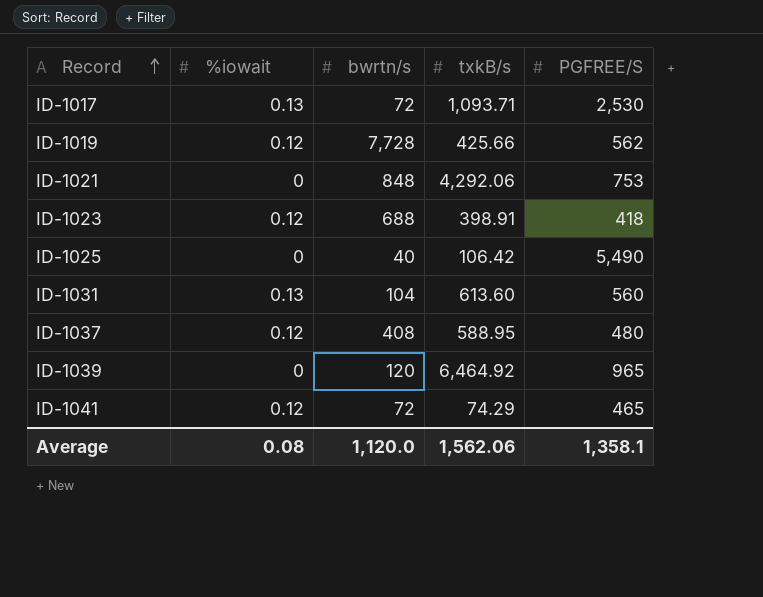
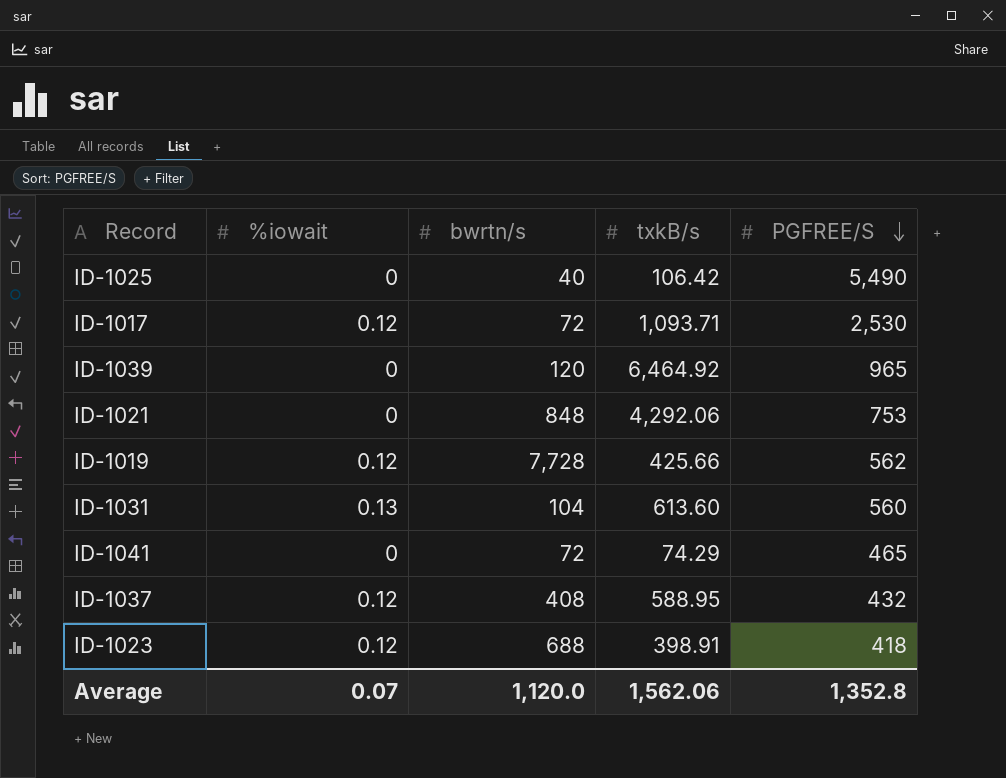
row order: Record ascending -> PGFREE/S descending
ID-1017 | %iowait: 0.13 -> 0.12
ID-1041 | %iowait: 0.12 -> 0
ID-1037 | PGFREE/S: 480 -> 432
Average | %iowait: 0.08 -> 0.07
Average | PGFREE/S: 1,358.1 -> 1,352.8

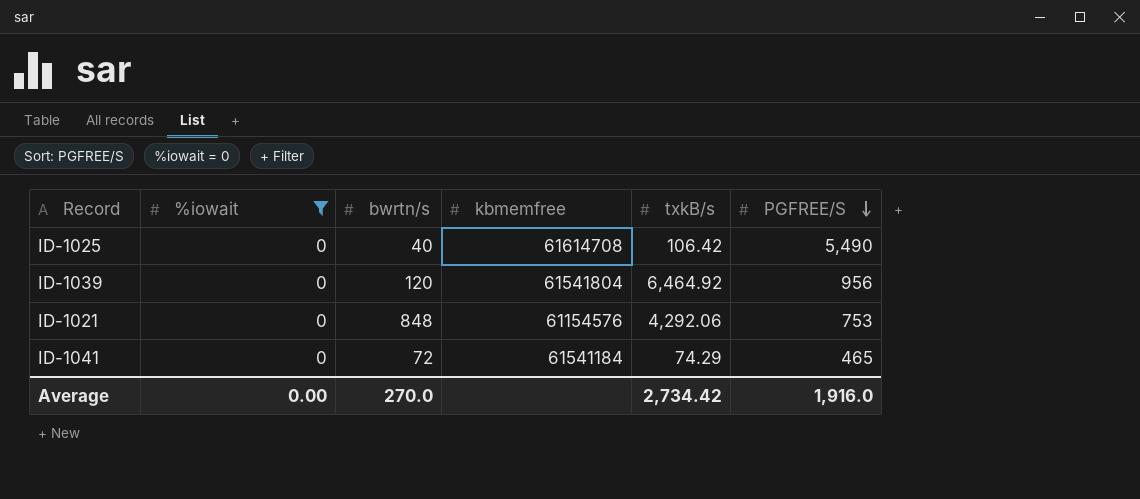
filter: none -> %iowait = 0
column kbmemfree | position: none -> 4
ID-1039 | PGFREE/S: 965 -> 956
Average | %iowait: 0.07 -> 0.00
Average | bwrtn/s: 1,120.0 -> 270.0
Average | txkB/s: 1,562.06 -> 2,734.42
Average | PGFREE/S: 1,352.8 -> 1,916.0

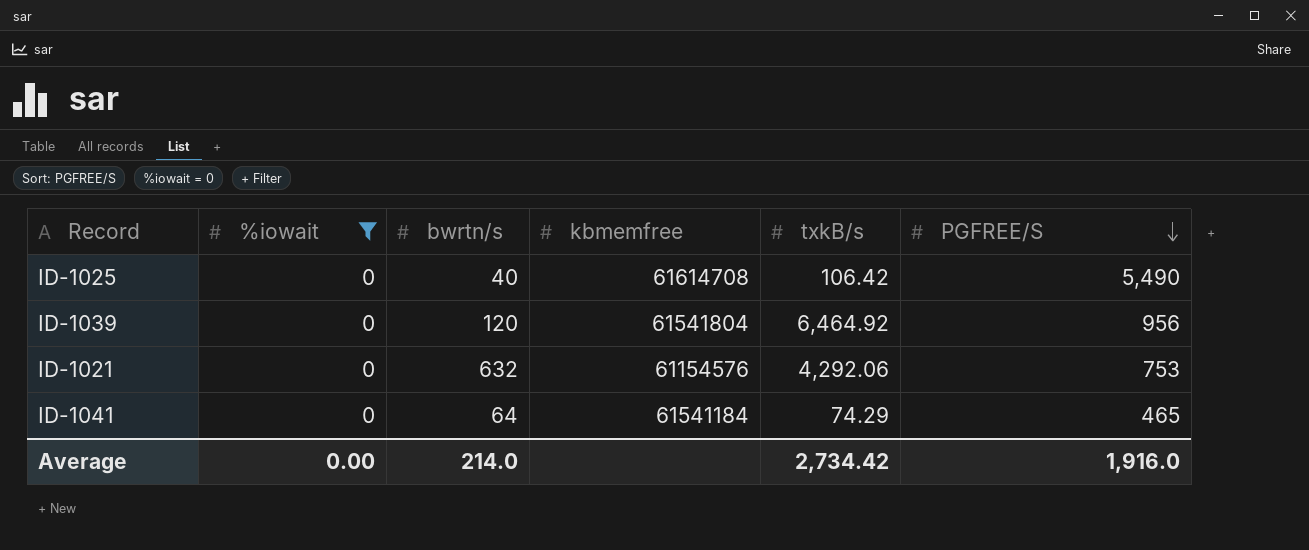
ID-1021 | bwrtn/s: 848 -> 632
ID-1041 | bwrtn/s: 72 -> 64
Average | bwrtn/s: 270.0 -> 214.0

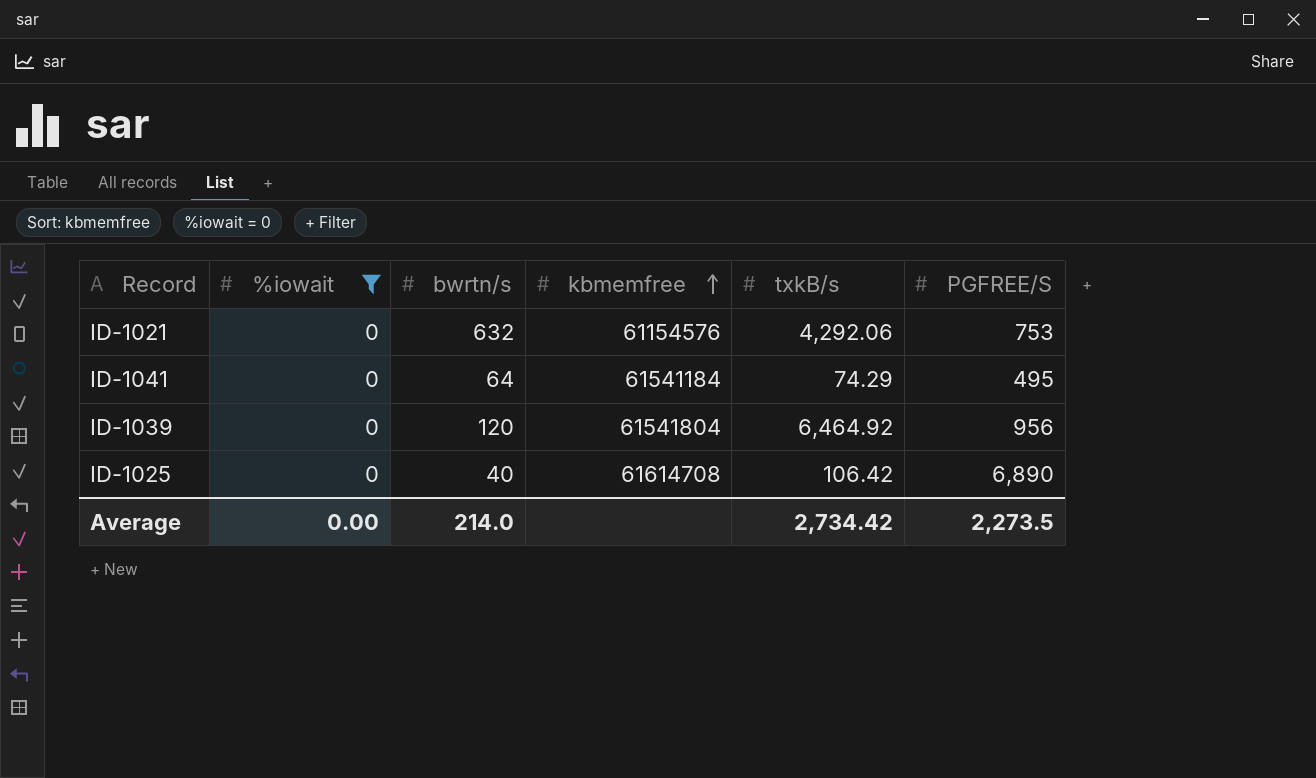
row order: PGFREE/S descending -> kbmemfree ascending
ID-1041 | PGFREE/S: 465 -> 495
ID-1025 | PGFREE/S: 5,490 -> 6,890
Average | PGFREE/S: 1,916.0 -> 2,273.5

